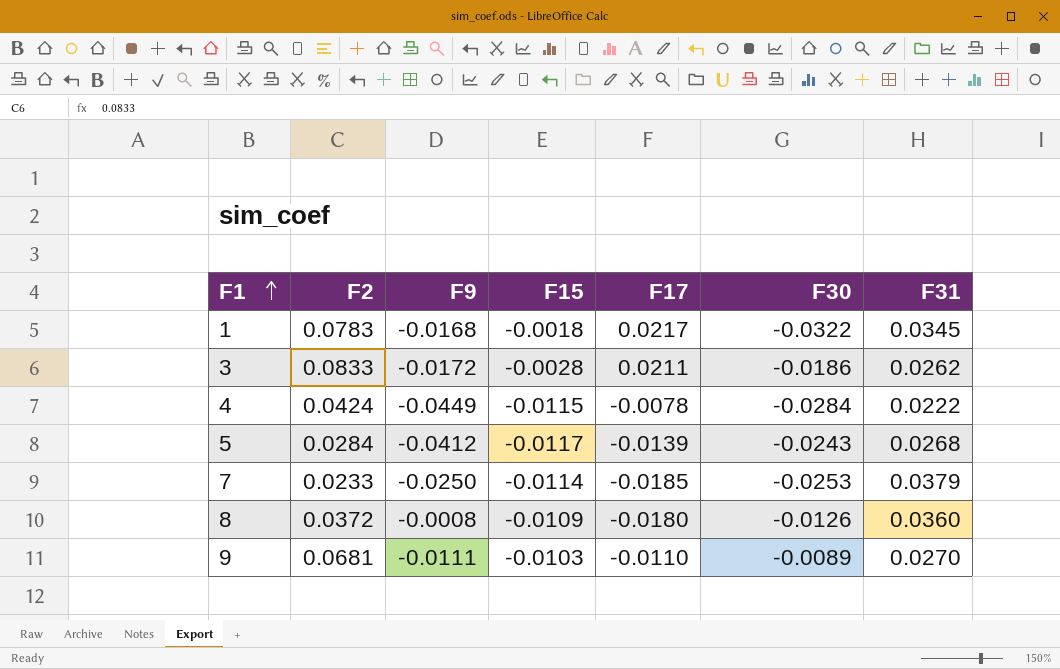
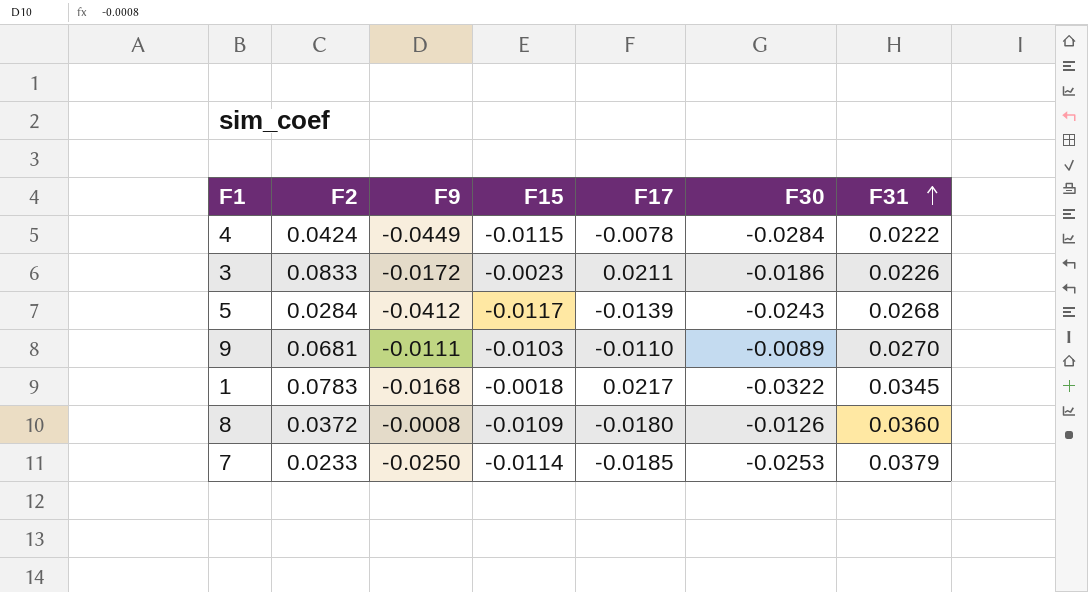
row order: F1 ascending -> F31 ascending
3 | F15: -0.0028 -> -0.0023
3 | F31: 0.0262 -> 0.0226

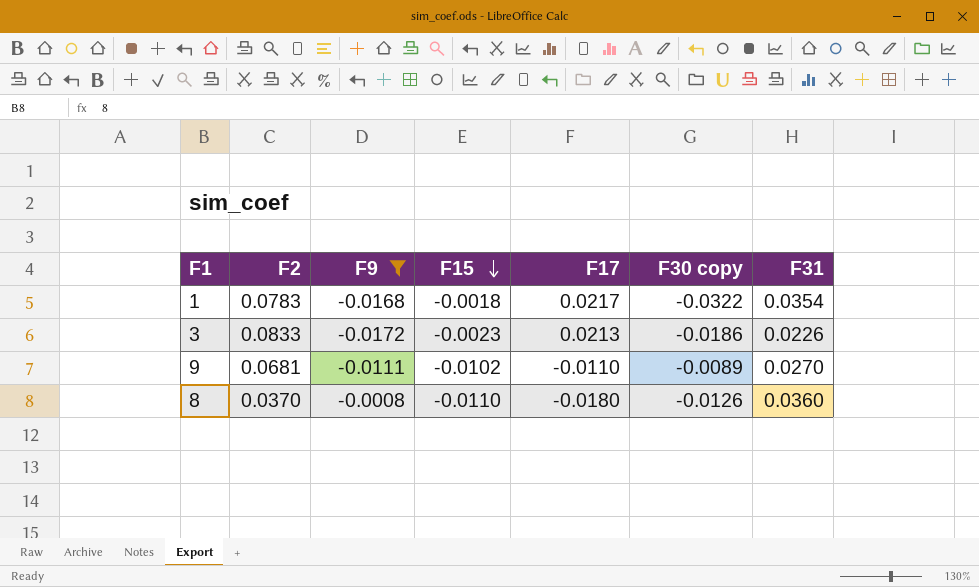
filter: none -> F9 >= -0.0172
row order: F31 ascending -> F15 descending
column name: F30 -> F30 copy
1 | F31: 0.0345 -> 0.0354
3 | F17: 0.0211 -> 0.0213
9 | F15: -0.0103 -> -0.0102
8 | F2: 0.0372 -> 0.0370
8 | F15: -0.0109 -> -0.0110

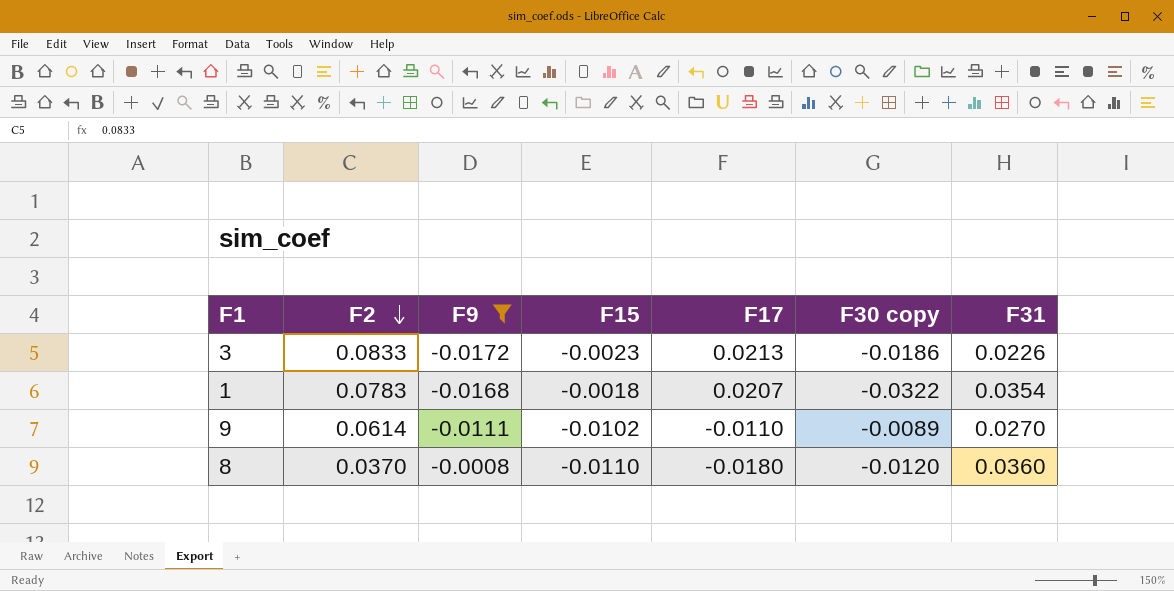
row order: F15 descending -> F2 descending
1 | F17: 0.0217 -> 0.0207
9 | F2: 0.0681 -> 0.0614
8 | F30 copy: -0.0126 -> -0.0120

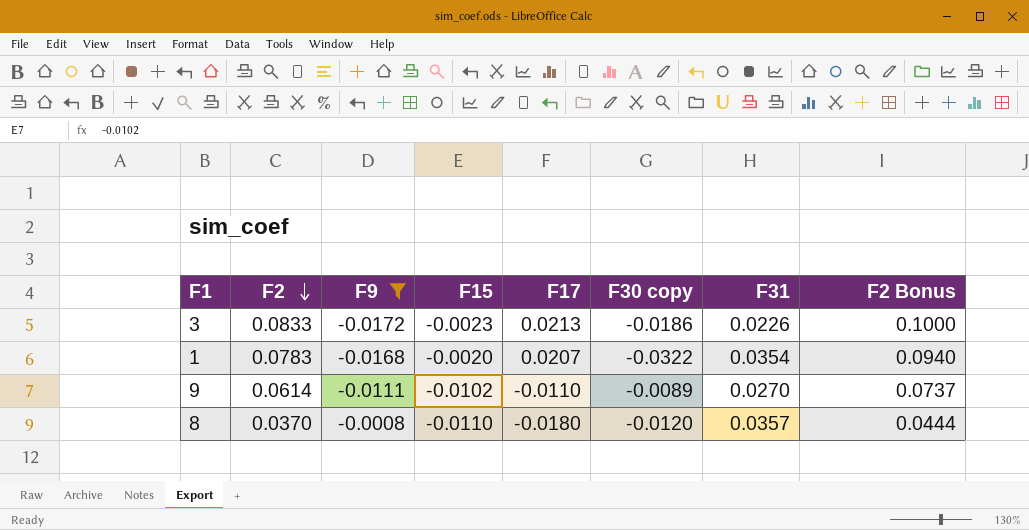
column F2 Bonus | formula: none -> [F2] * 1.2
1 | F15: -0.0018 -> -0.0020
8 | F31: 0.0360 -> 0.0357

